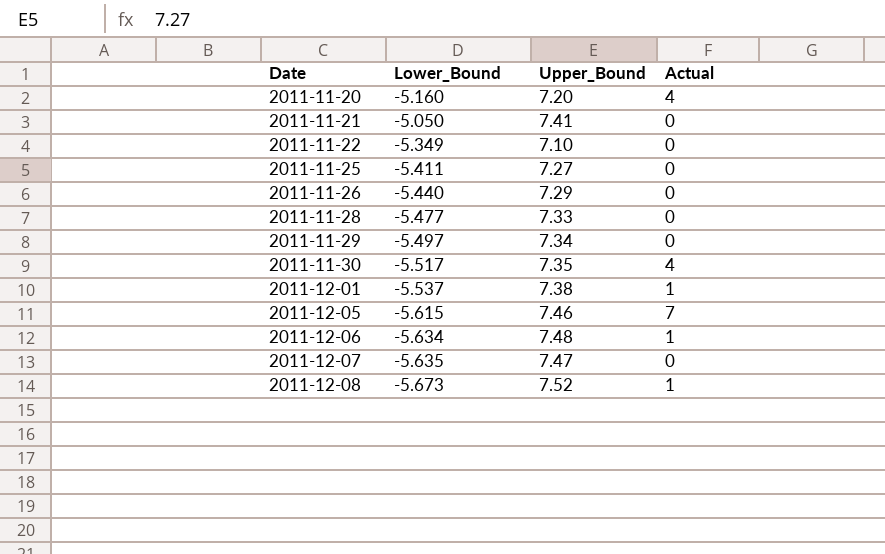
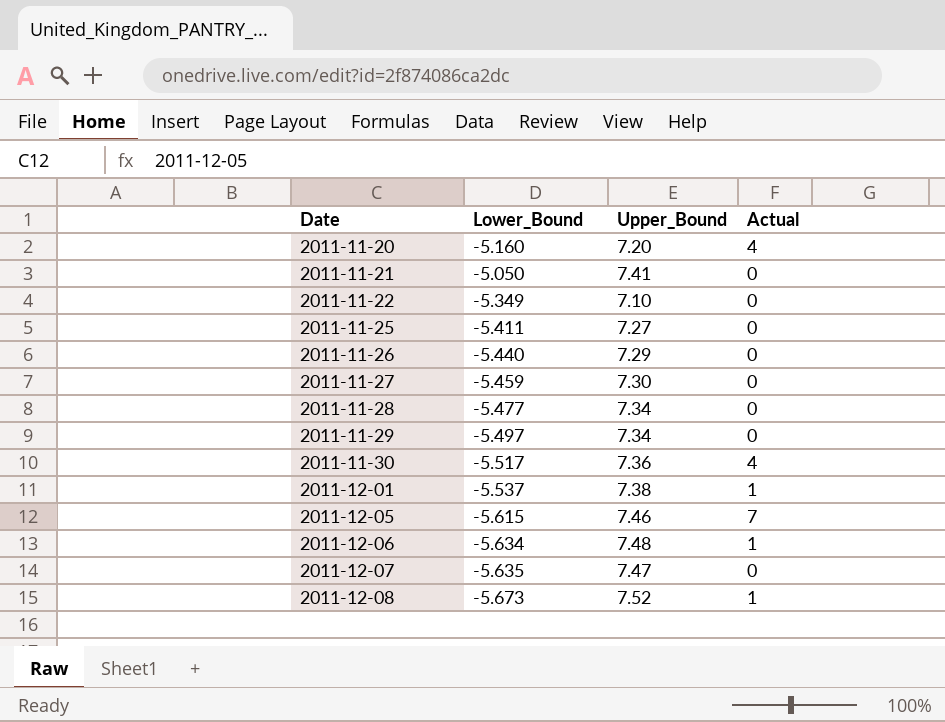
row 2011-11-27: none -> -5.459 | 7.30 | 0
2011-11-28 | Upper_Bound: 7.33 -> 7.34
2011-11-30 | Upper_Bound: 7.35 -> 7.36

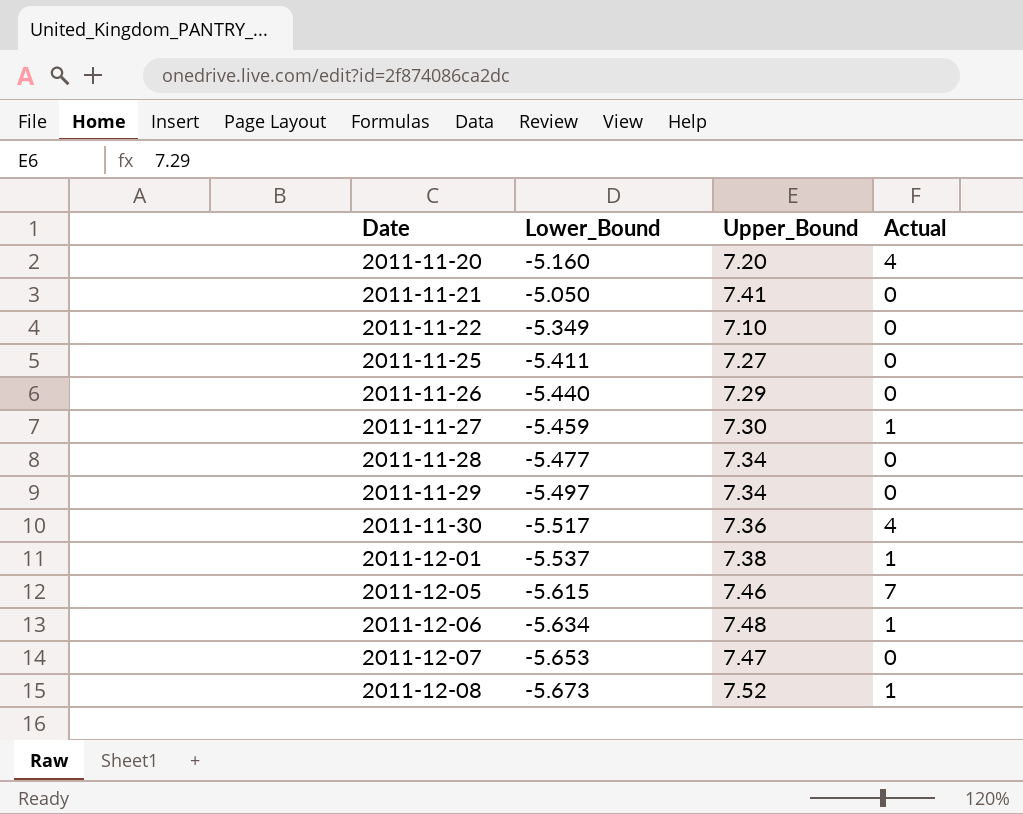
2011-11-27 | Actual: 0 -> 1
2011-12-07 | Lower_Bound: -5.635 -> -5.653

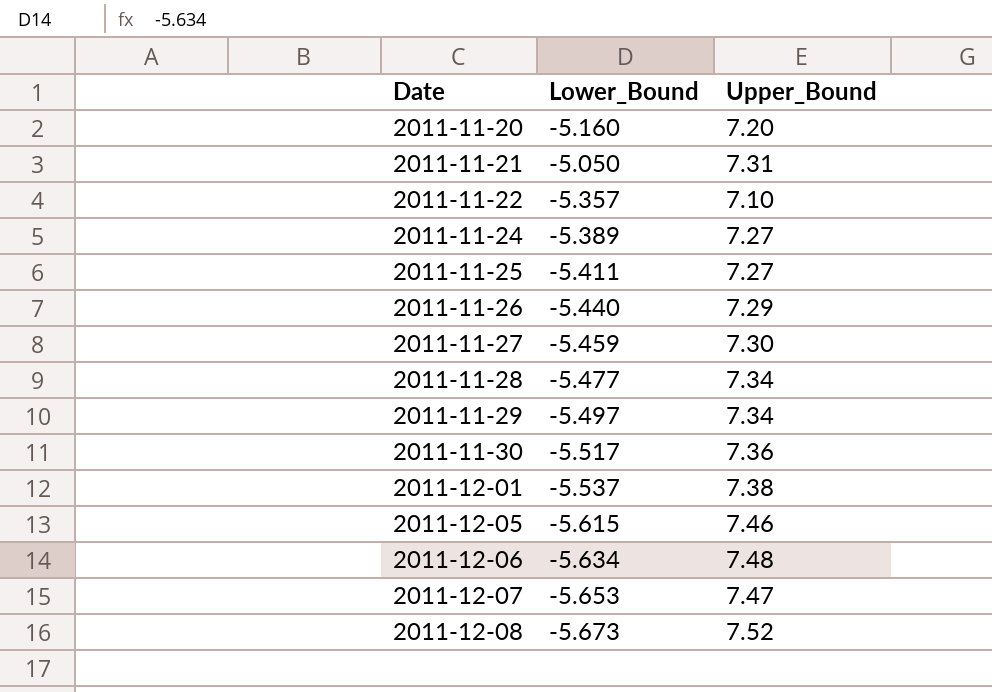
column Actual | position: 4 -> none
2011-11-21 | Upper_Bound: 7.41 -> 7.31
2011-11-22 | Lower_Bound: -5.349 -> -5.357
row 2011-11-24: none -> -5.389 | 7.27

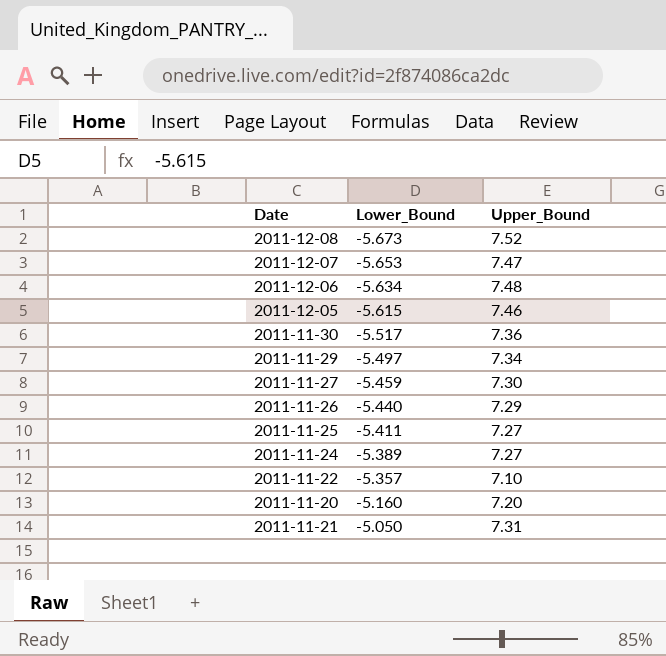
row order: Date ascending -> Lower_Bound ascending
row 2011-11-28: -5.477 | 7.34 -> none
row 2011-12-01: -5.537 | 7.38 -> none

